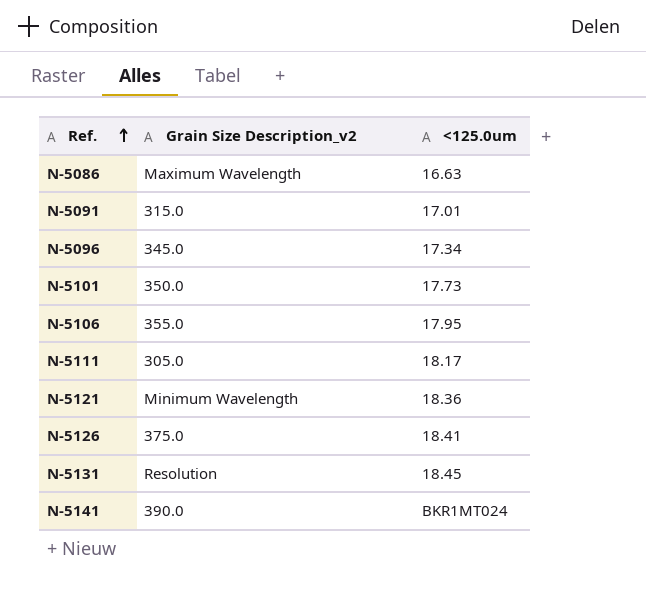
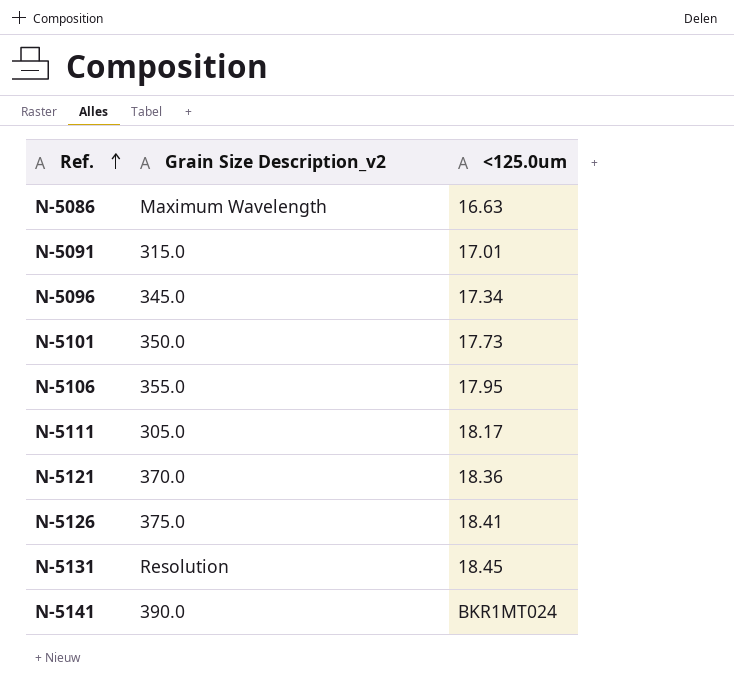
N-5121 | Grain Size Description_v2: Minimum Wavelength -> 370.0

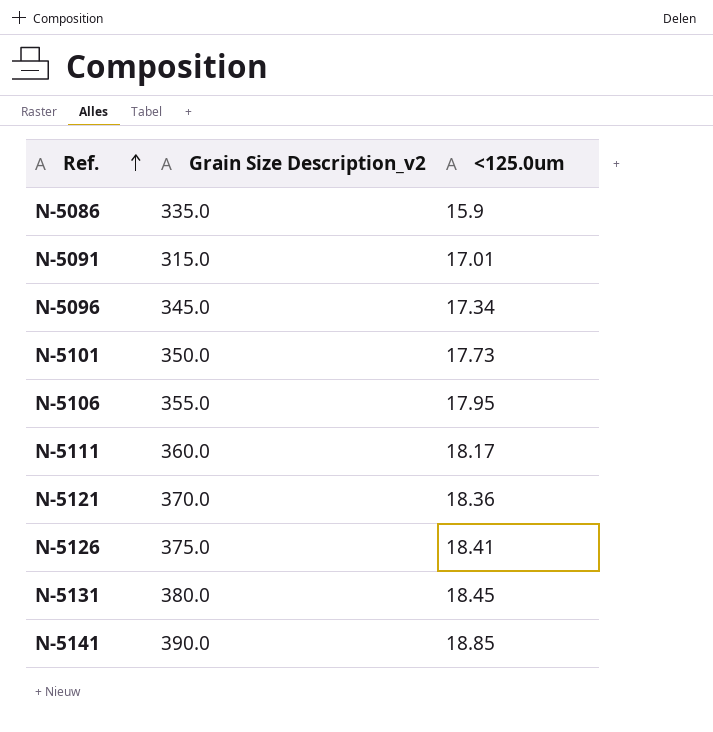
N-5086 | Grain Size Description_v2: Maximum Wavelength -> 335.0
N-5086 | <125.0um: 16.63 -> 15.9
N-5111 | Grain Size Description_v2: 305.0 -> 360.0
N-5131 | Grain Size Description_v2: Resolution -> 380.0
N-5141 | <125.0um: BKR1MT024 -> 18.85

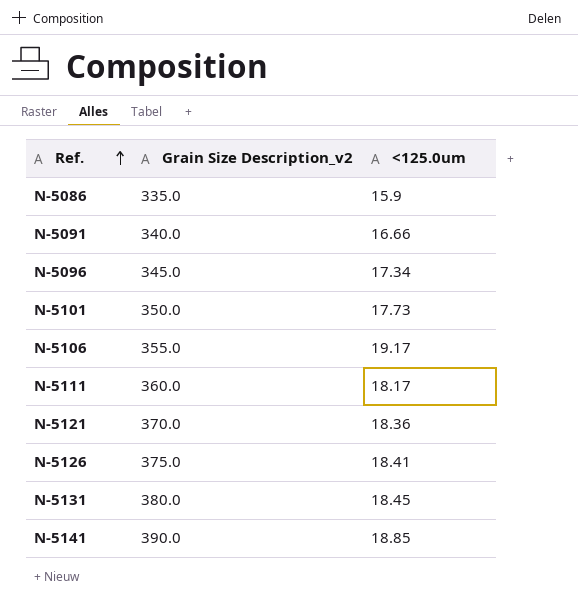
N-5091 | Grain Size Description_v2: 315.0 -> 340.0
N-5091 | <125.0um: 17.01 -> 16.66
N-5106 | <125.0um: 17.95 -> 19.17

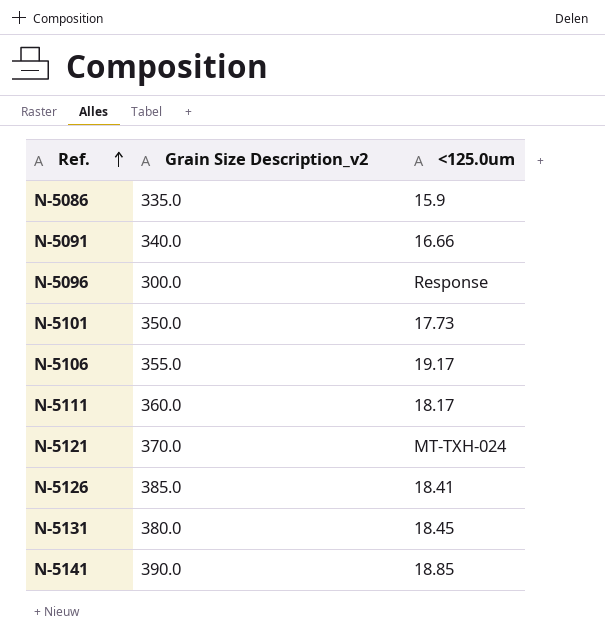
N-5096 | Grain Size Description_v2: 345.0 -> 300.0
N-5096 | <125.0um: 17.34 -> Response
N-5121 | <125.0um: 18.36 -> MT-TXH-024
N-5126 | Grain Size Description_v2: 375.0 -> 385.0

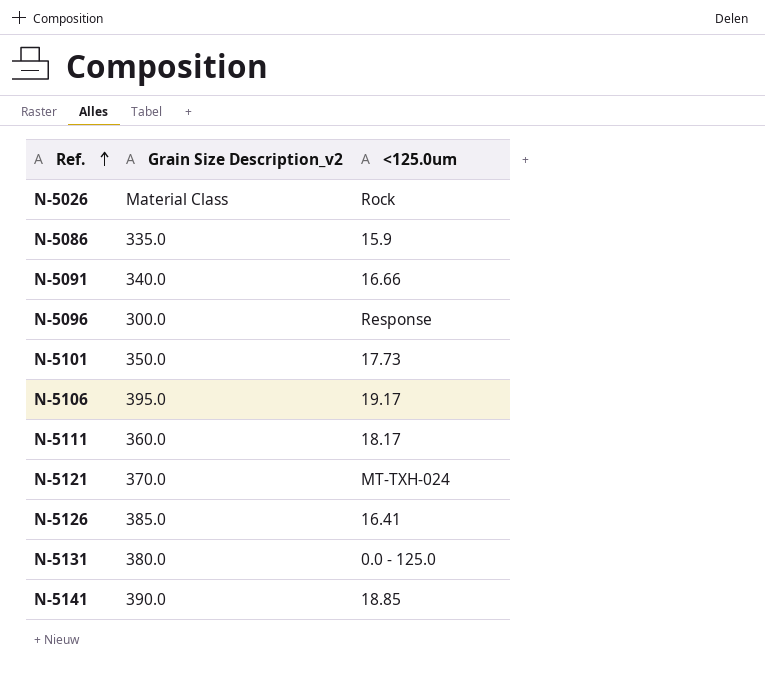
row N-5026: none -> Material Class | Rock
N-5106 | Grain Size Description_v2: 355.0 -> 395.0
N-5126 | <125.0um: 18.41 -> 16.41
N-5131 | <125.0um: 18.45 -> 0.0 - 125.0

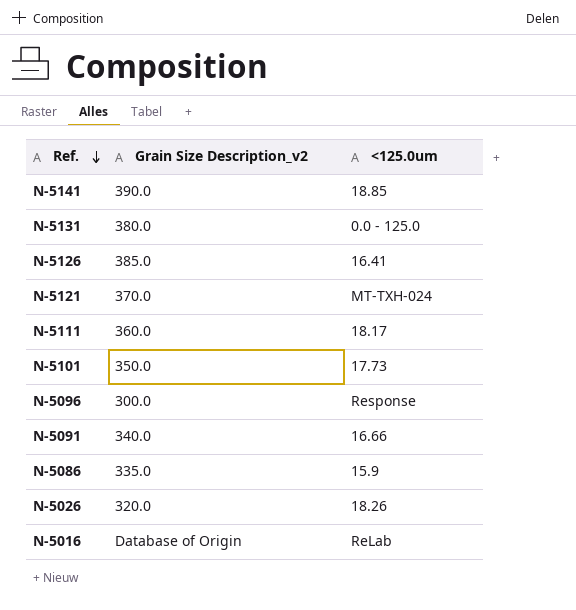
row order: Ref. ascending -> Ref. descending
row N-5106: 395.0 | 19.17 -> none
N-5026 | Grain Size Description_v2: Material Class -> 320.0
N-5026 | <125.0um: Rock -> 18.26
row N-5016: none -> Database of Origin | ReLab

